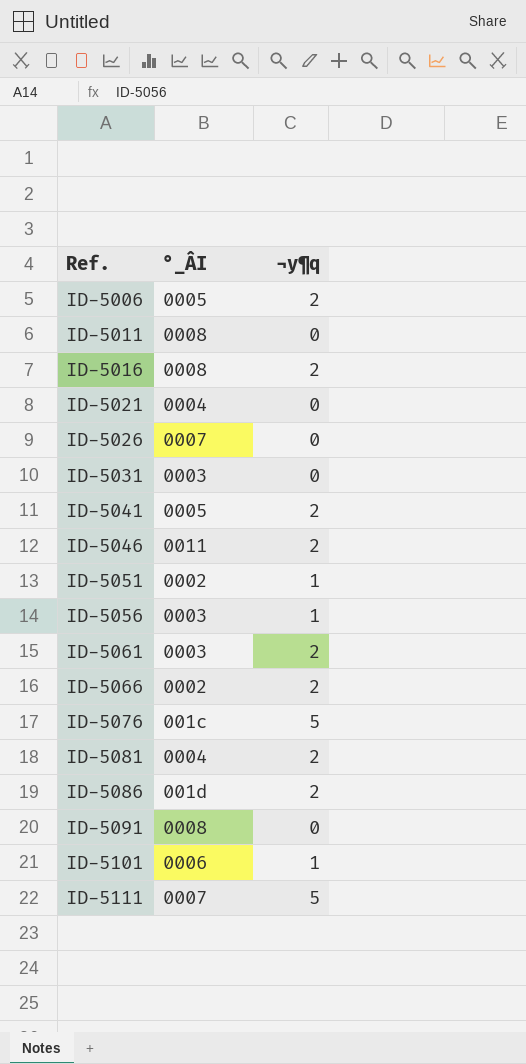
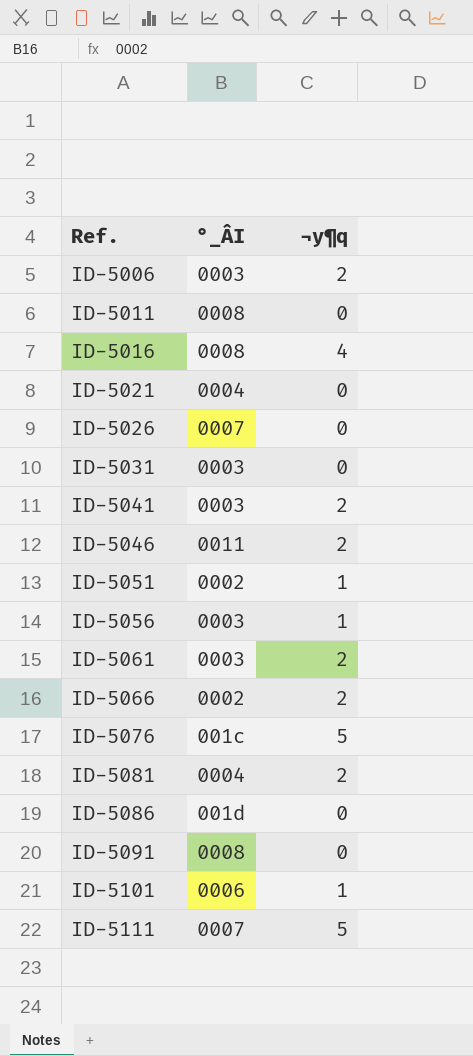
ID-5006 | °_ÂI: 0005 -> 0003
ID-5016 | ¬y¶q: 2 -> 4
ID-5041 | °_ÂI: 0005 -> 0003
ID-5086 | ¬y¶q: 2 -> 0

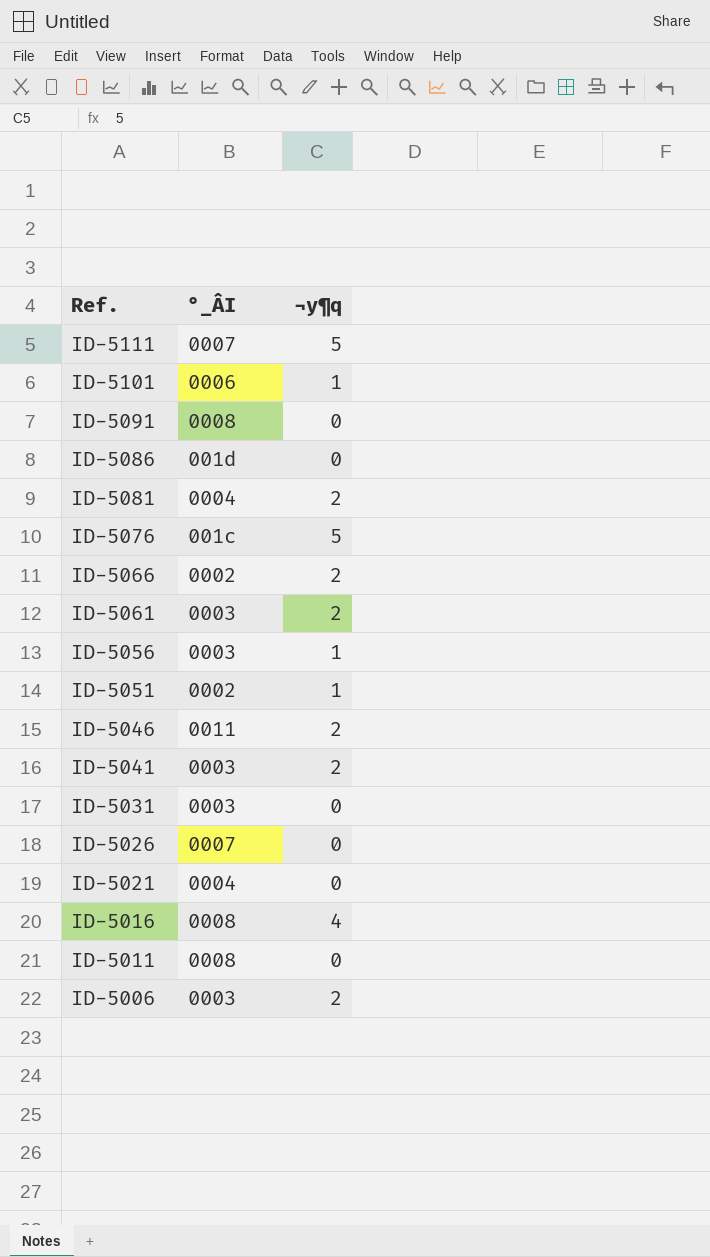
row order: Ref. ascending -> Ref. descending

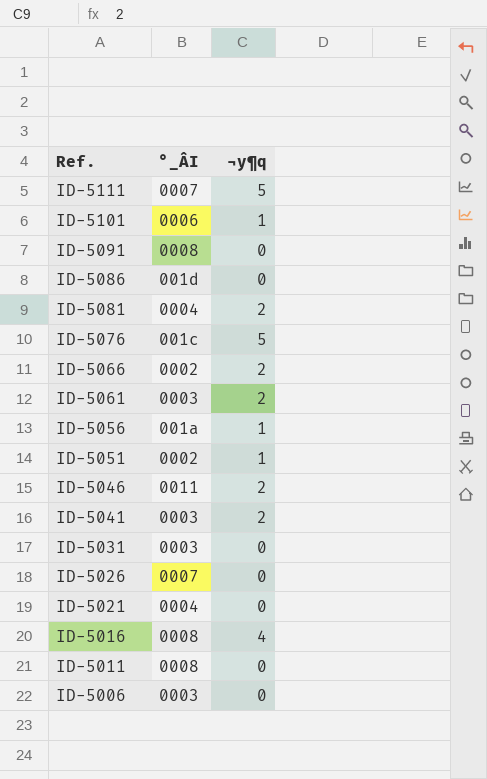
ID-5056 | °_ÂI: 0003 -> 001a
ID-5006 | ¬y¶q: 2 -> 0

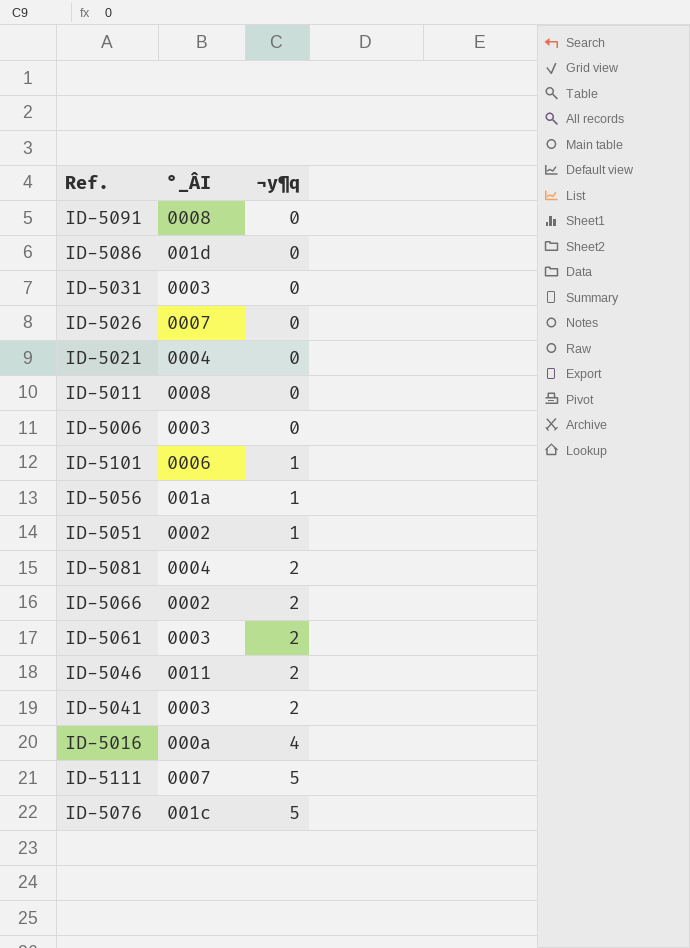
row order: Ref. descending -> ¬y¶q ascending
ID-5016 | °_ÂI: 0008 -> 000a

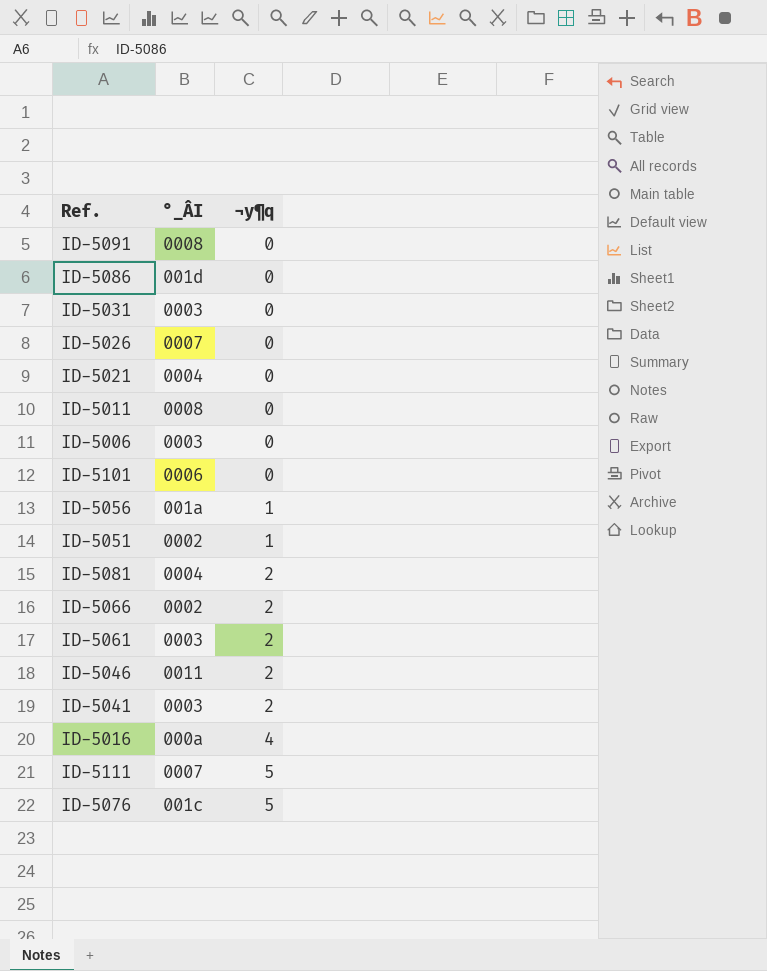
ID-5101 | ¬y¶q: 1 -> 0

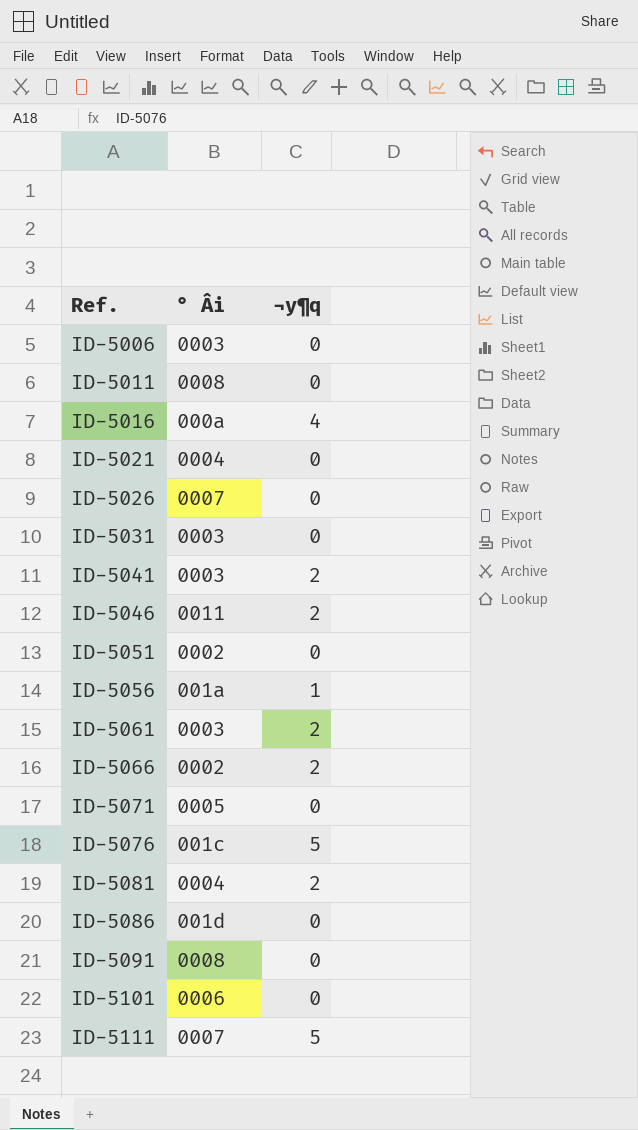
row order: ¬y¶q ascending -> Ref. ascending
column name: °_ÂI -> ° Âi
ID-5051 | ¬y¶q: 1 -> 0
row ID-5071: none -> 0005 | 0

